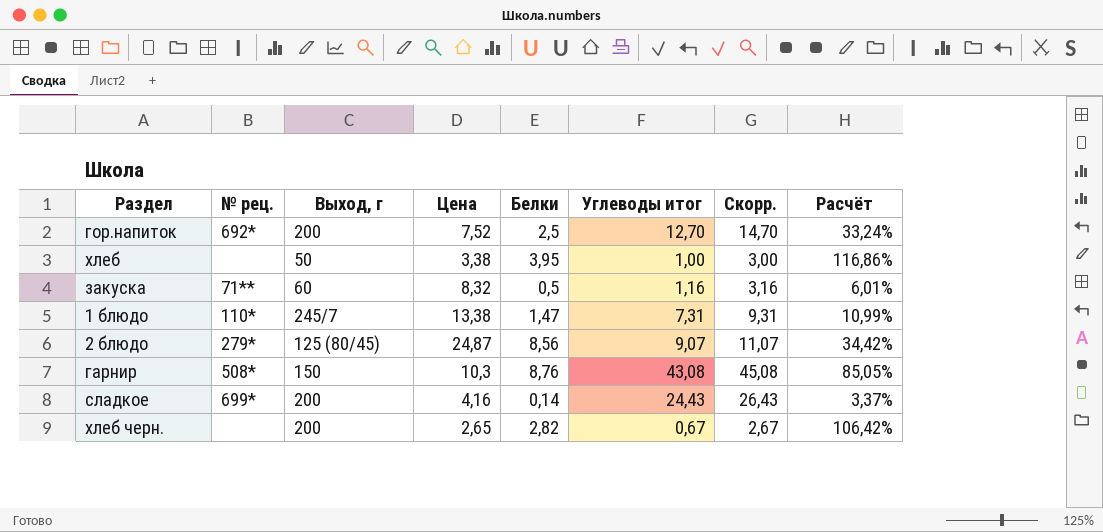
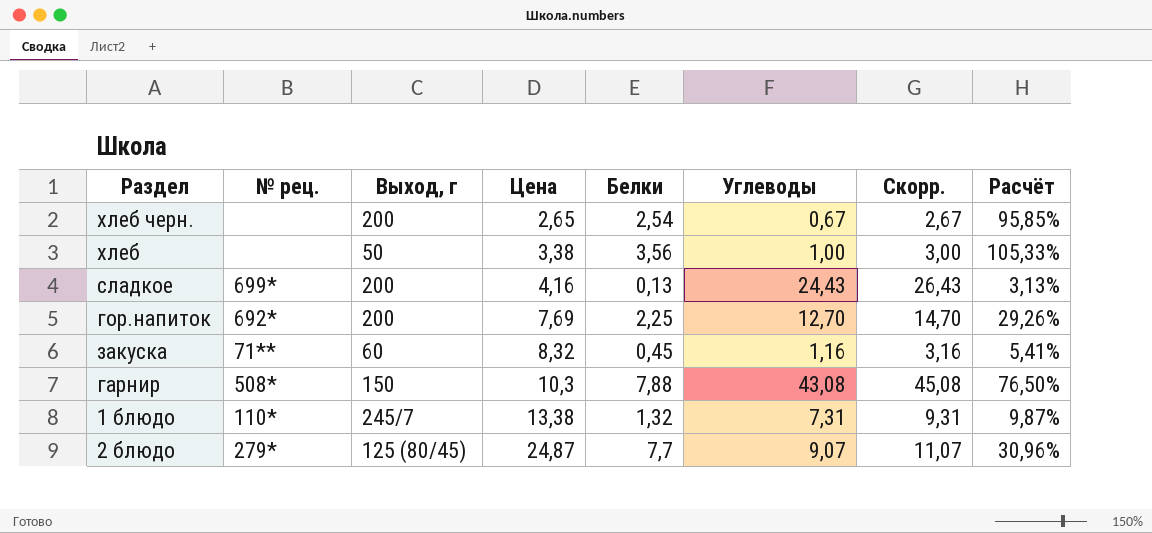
row order: none -> Цена ascending
column name: Углеводы итог -> Углеводы
хлеб черн. | Белки: 2,82 -> 2,54
хлеб черн. | Расчёт: 106,42% -> 95,85%
хлеб | Белки: 3,95 -> 3,56
хлеб | Расчёт: 116,86% -> 105,33%
сладкое | Белки: 0,14 -> 0,13
сладкое | Расчёт: 3,37% -> 3,13%
гор.напиток | Цена: 7,52 -> 7,69
гор.напиток | Белки: 2,5 -> 2,25
гор.напиток | Расчёт: 33,24% -> 29,26%
закуска | Белки: 0,5 -> 0,45
закуска | Расчёт: 6,01% -> 5,41%
гарнир | Белки: 8,76 -> 7,88
гарнир | Расчёт: 85,05% -> 76,50%
1 блюдо | Белки: 1,47 -> 1,32
1 блюдо | Расчёт: 10,99% -> 9,87%
2 блюдо | Белки: 8,56 -> 7,7
2 блюдо | Расчёт: 34,42% -> 30,96%

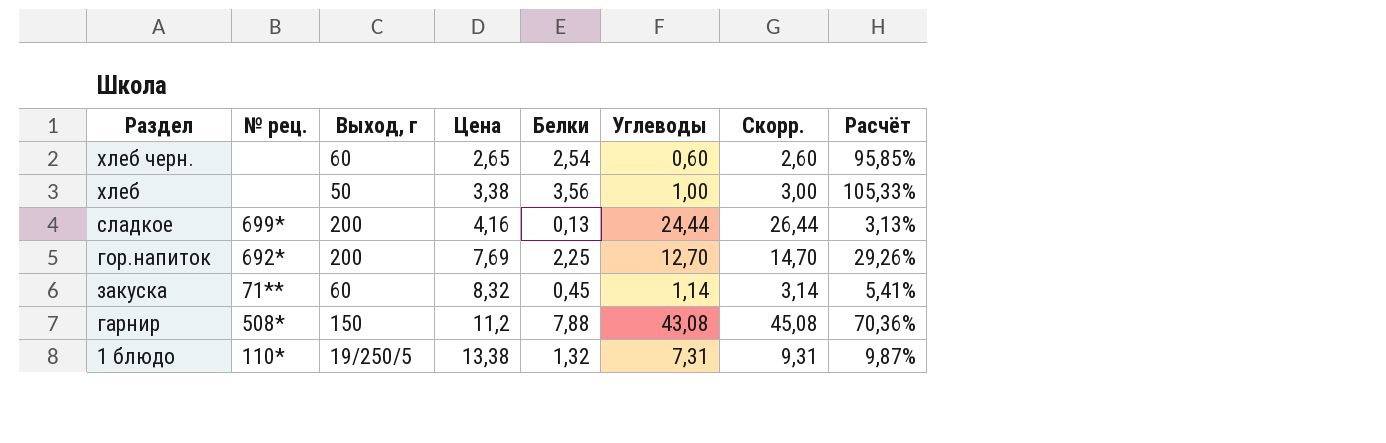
row 2 блюдо: 279* | 125 (80/45) | 24,87 | 7,7 | 9,07 | 11,07 | 30,96% -> none
хлеб черн. | Выход, г: 200 -> 60
хлеб черн. | Углеводы: 0,67 -> 0,60
хлеб черн. | Скорр.: 2,67 -> 2,60
сладкое | Углеводы: 24,43 -> 24,44
сладкое | Скорр.: 26,43 -> 26,44
закуска | Углеводы: 1,16 -> 1,14
закуска | Скорр.: 3,16 -> 3,14
гарнир | Цена: 10,3 -> 11,2
гарнир | Расчёт: 76,50% -> 70,36%
1 блюдо | Выход, г: 245/7 -> 19/250/5

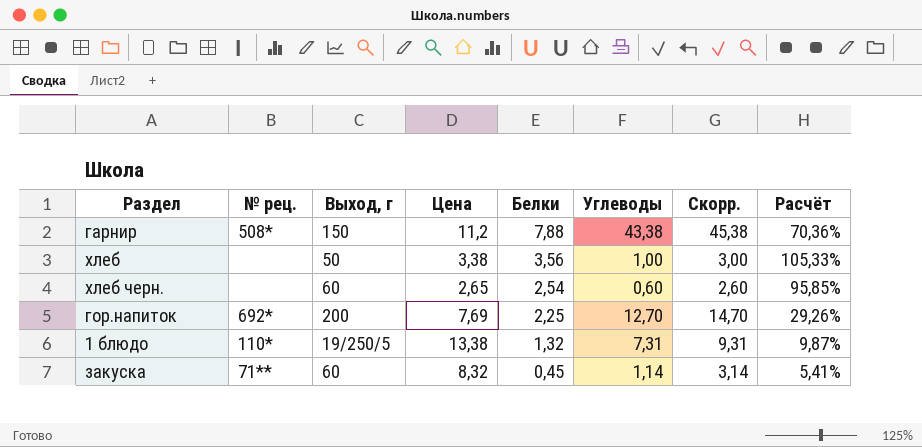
row order: Цена ascending -> Белки descending
row сладкое: 699* | 200 | 4,16 | 0,13 | 24,44 | 26,44 | 3,13% -> none
гарнир | Углеводы: 43,08 -> 43,38
гарнир | Скорр.: 45,08 -> 45,38

